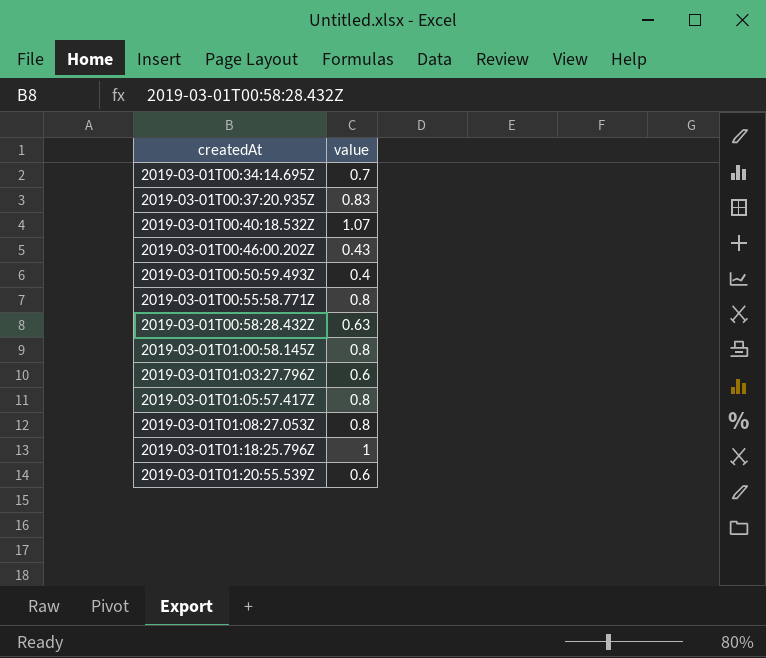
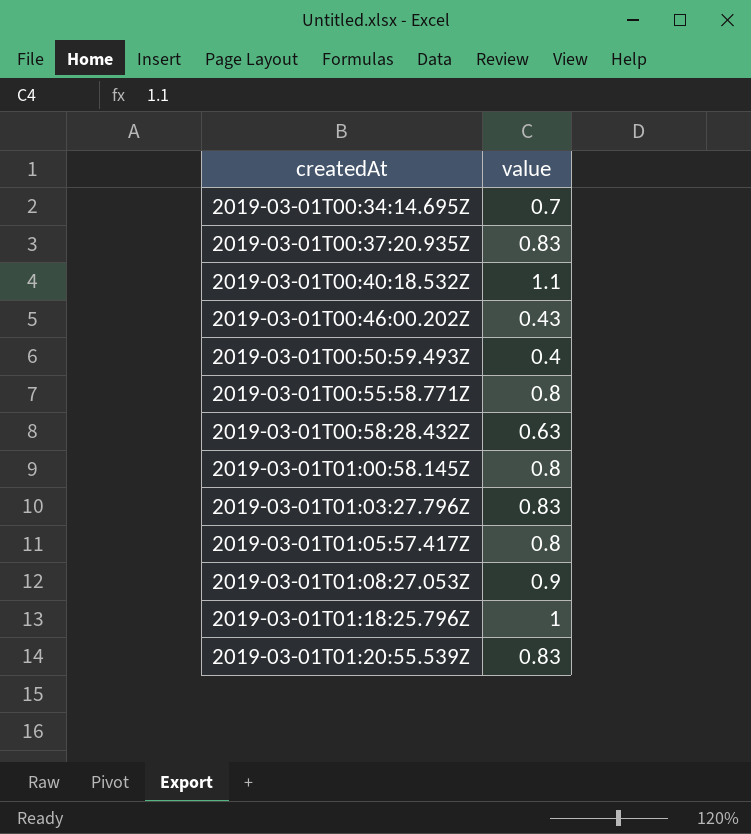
2019-03-01T00:40:18.532Z | value: 1.07 -> 1.1
2019-03-01T01:03:27.796Z | value: 0.6 -> 0.83
2019-03-01T01:08:27.053Z | value: 0.8 -> 0.9
2019-03-01T01:20:55.539Z | value: 0.6 -> 0.83

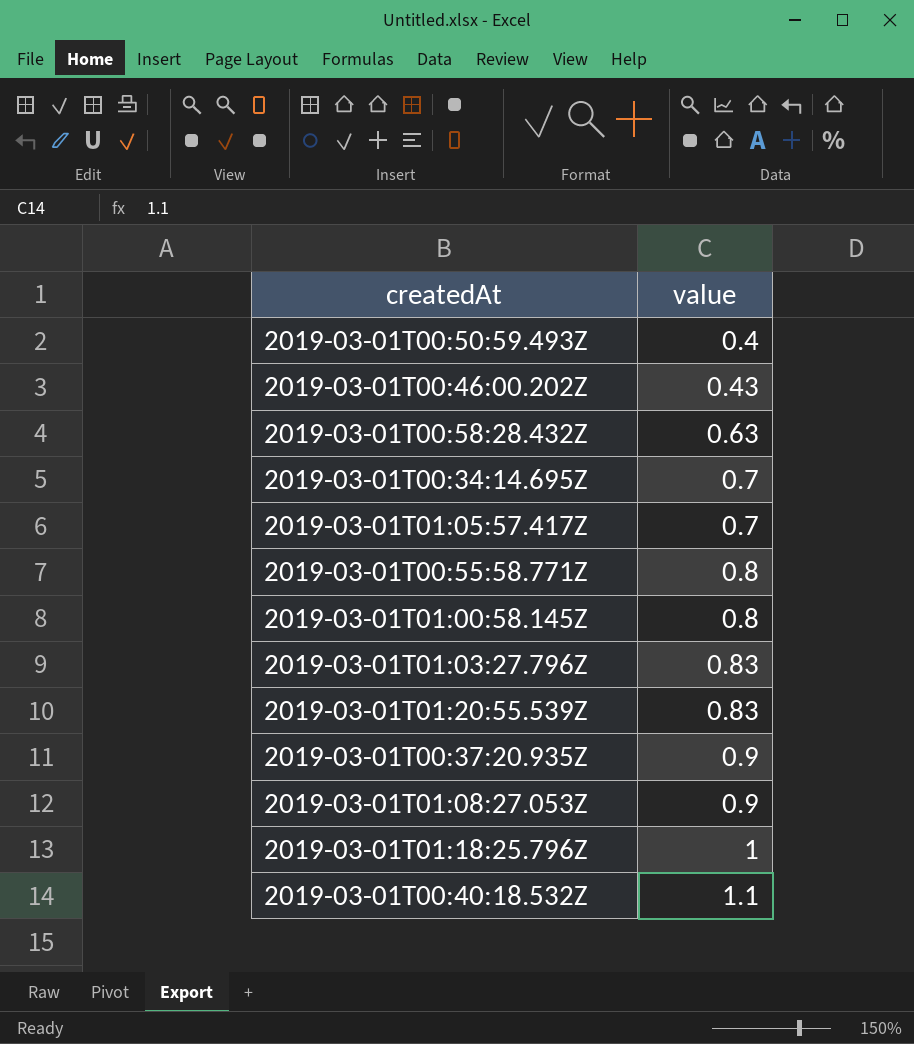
row order: createdAt ascending -> value ascending
2019-03-01T01:05:57.417Z | value: 0.8 -> 0.7
2019-03-01T00:37:20.935Z | value: 0.83 -> 0.9

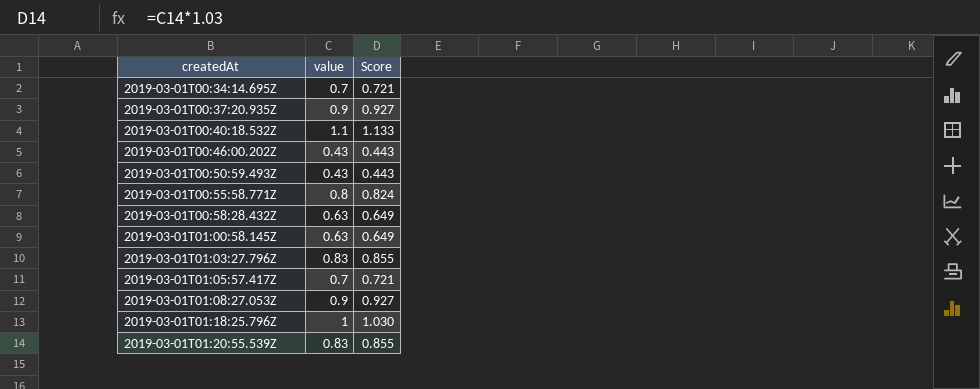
row order: value ascending -> createdAt ascending
column Score | formula: none -> [value] * 1.03
2019-03-01T00:50:59.493Z | value: 0.4 -> 0.43
2019-03-01T01:00:58.145Z | value: 0.8 -> 0.63

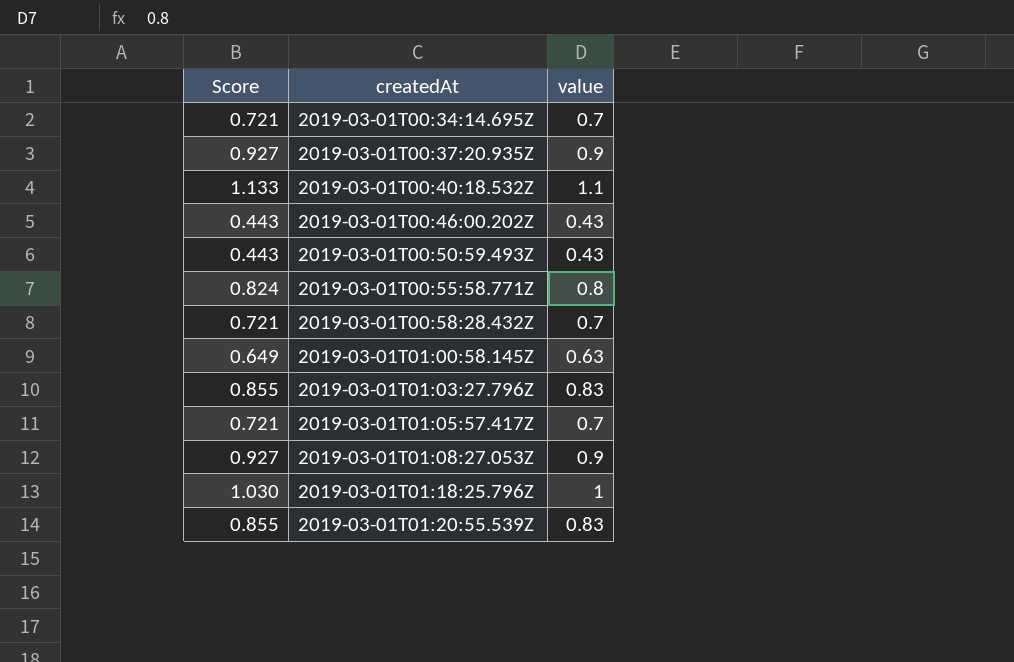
column Score | position: 3 -> 1
2019-03-01T00:58:28.432Z | Score: 0.649 -> 0.721
2019-03-01T00:58:28.432Z | value: 0.63 -> 0.7

